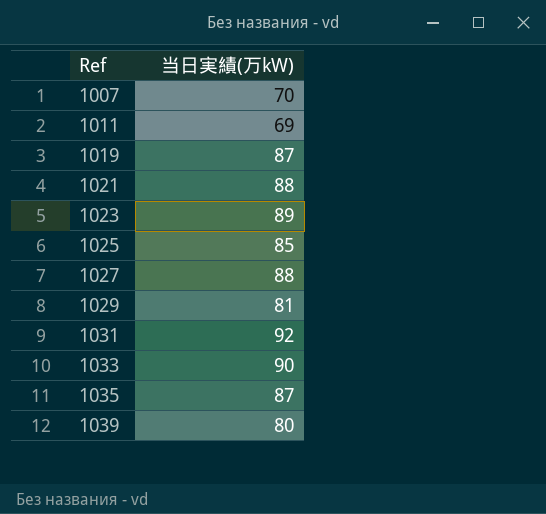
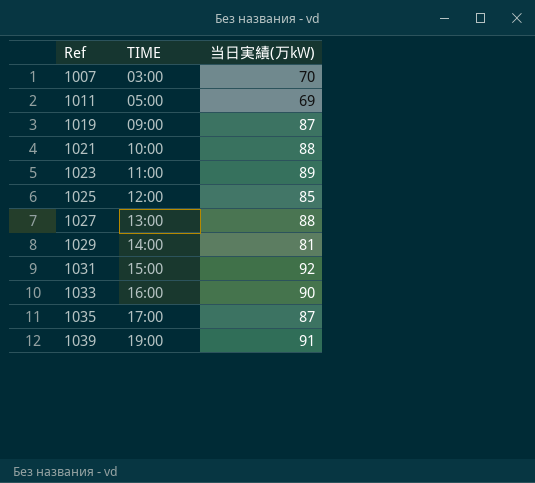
column TIME | position: none -> 2
1039 | 当日実績(万kW): 80 -> 91

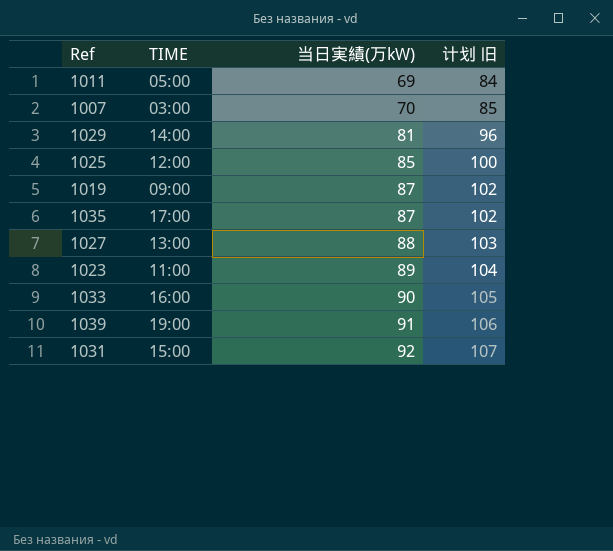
row order: Ref ascending -> 当日実績(万kW) ascending
column 计划 旧 | formula: none -> [当日実績(万kW)] + 15
row 1021: 10:00 | 88 -> none

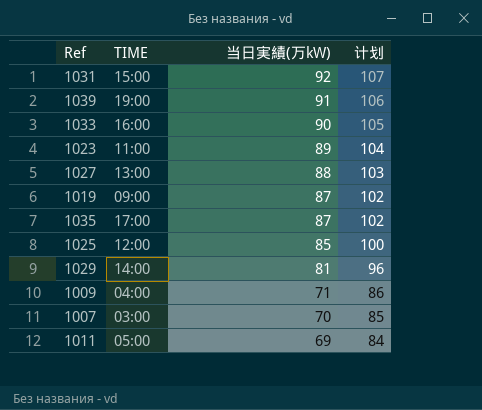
row order: 当日実績(万kW) ascending -> 当日実績(万kW) descending
column name: 计划 旧 -> 计划
row 1009: none -> 04:00 | 71 | 86

